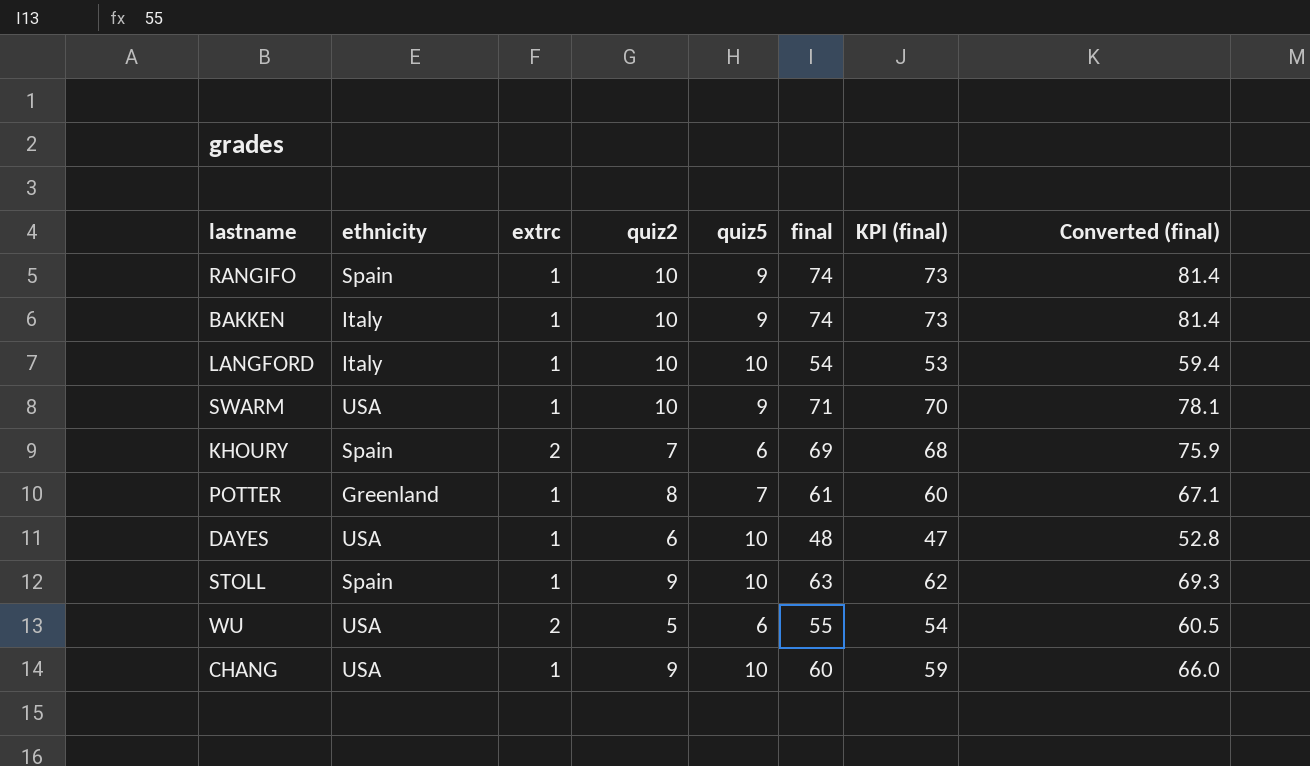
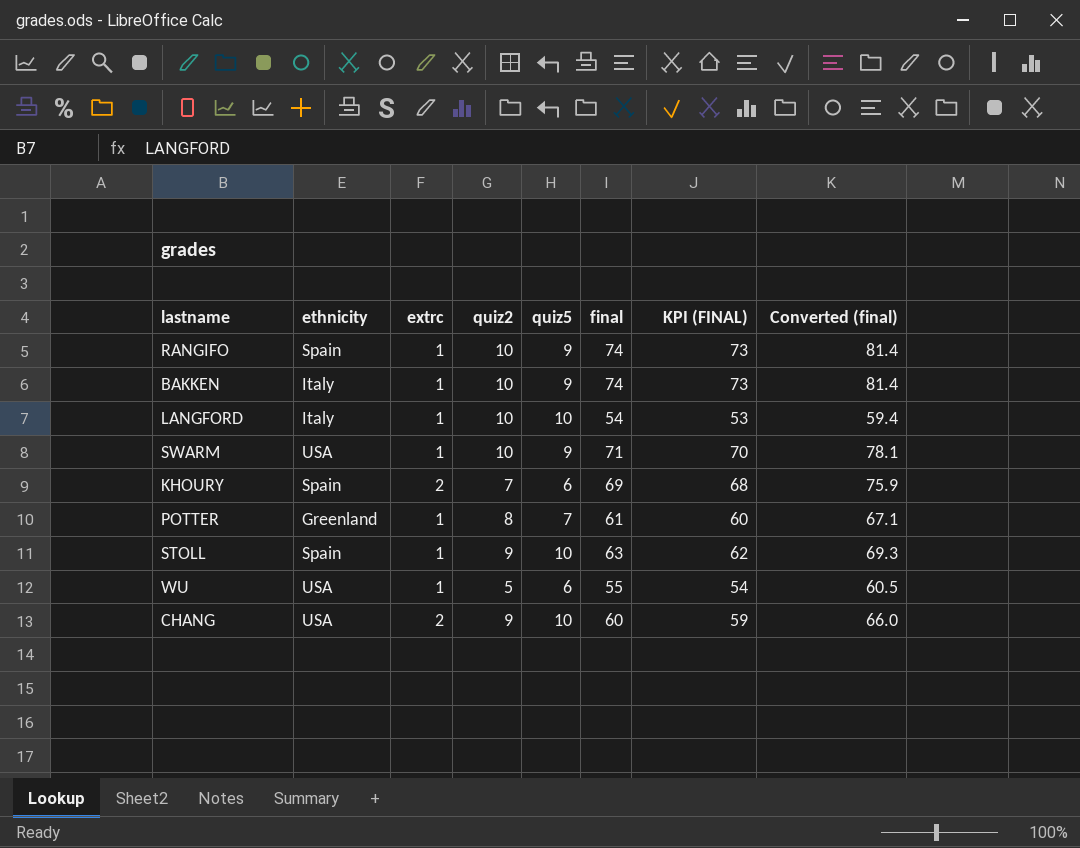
column name: KPI (final) -> KPI (FINAL)
row DAYES: USA | 1 | 6 | 10 | 48 | 47 | 52.8 -> none
WU | extrc: 2 -> 1
CHANG | extrc: 1 -> 2

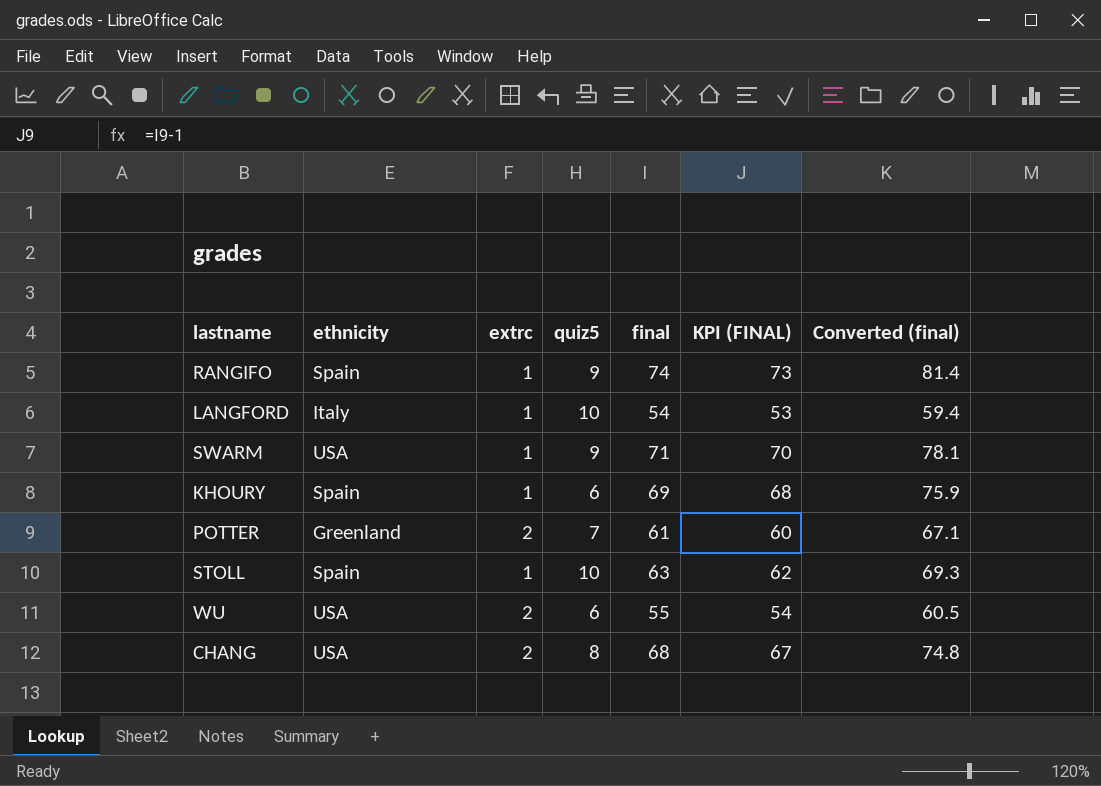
column quiz2 | position: 4 -> none
row BAKKEN: Italy | 1 | 10 | 9 | 74 | 73 | 81.4 -> none
KHOURY | extrc: 2 -> 1
POTTER | extrc: 1 -> 2
WU | extrc: 1 -> 2
CHANG | quiz5: 10 -> 8
CHANG | final: 60 -> 68
CHANG | KPI (FINAL): 59 -> 67
CHANG | Converted (final): 66.0 -> 74.8

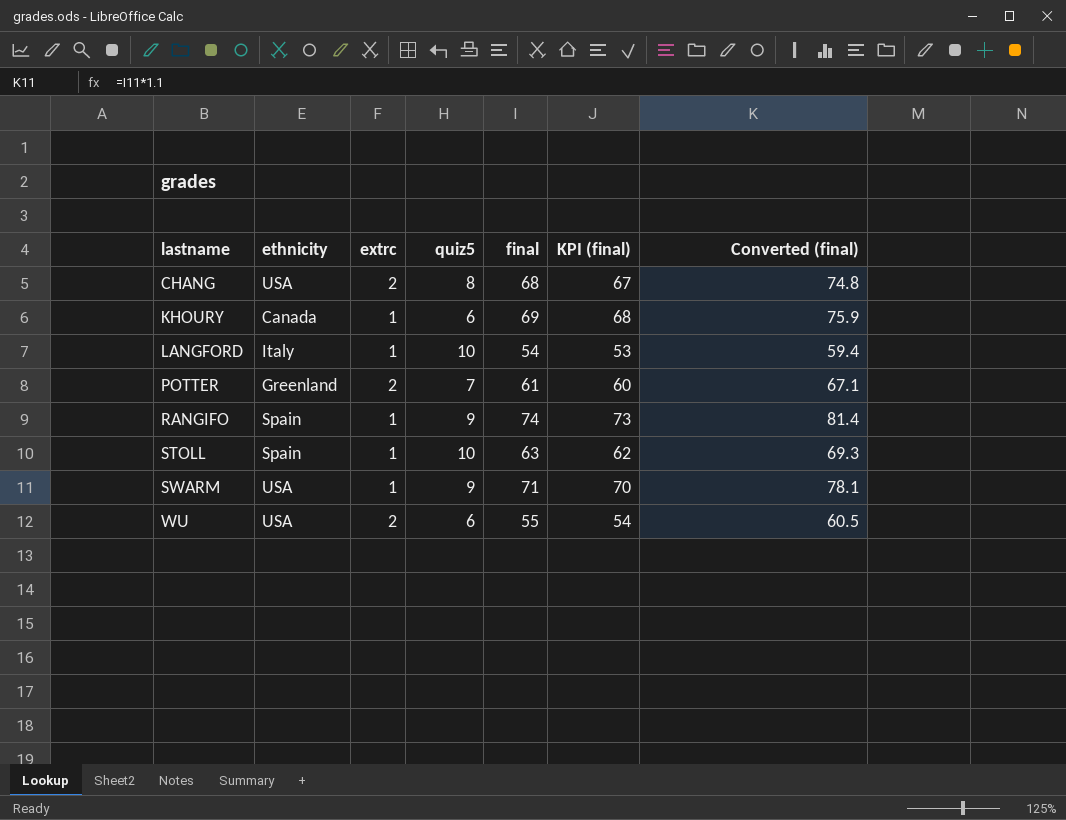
row order: none -> lastname ascending
column name: KPI (FINAL) -> KPI (final)
KHOURY | ethnicity: Spain -> Canada

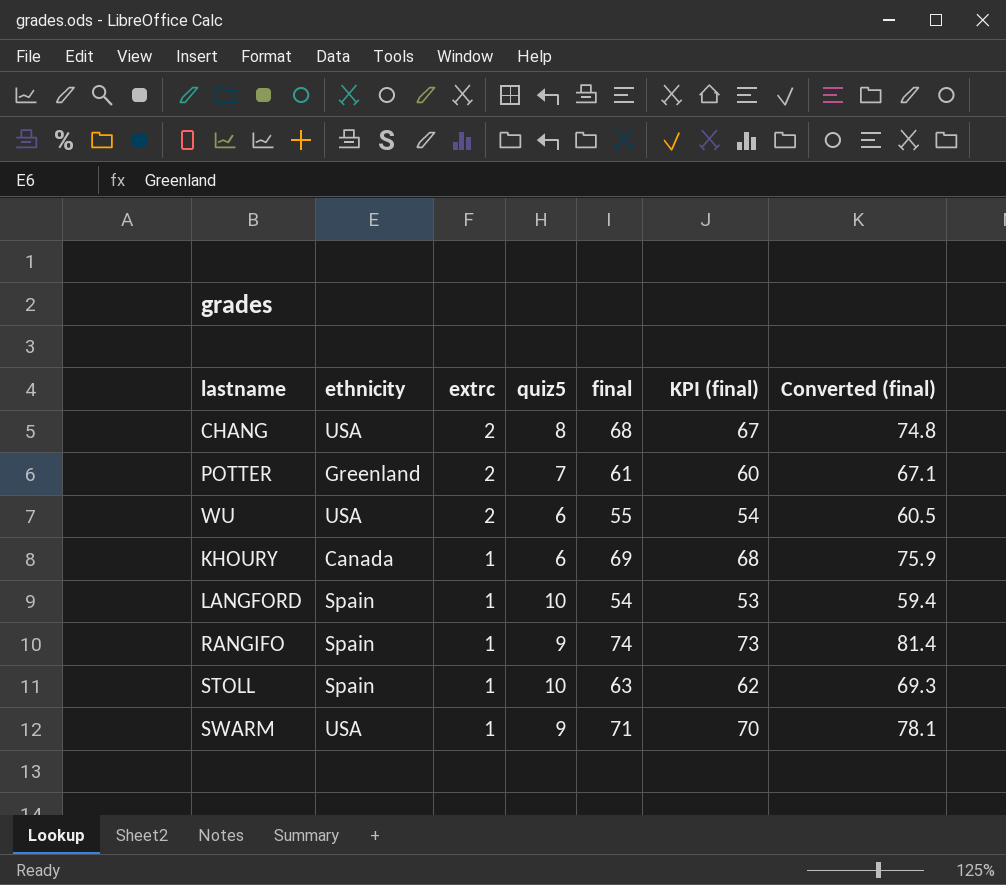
row order: lastname ascending -> extrc descending
LANGFORD | ethnicity: Italy -> Spain

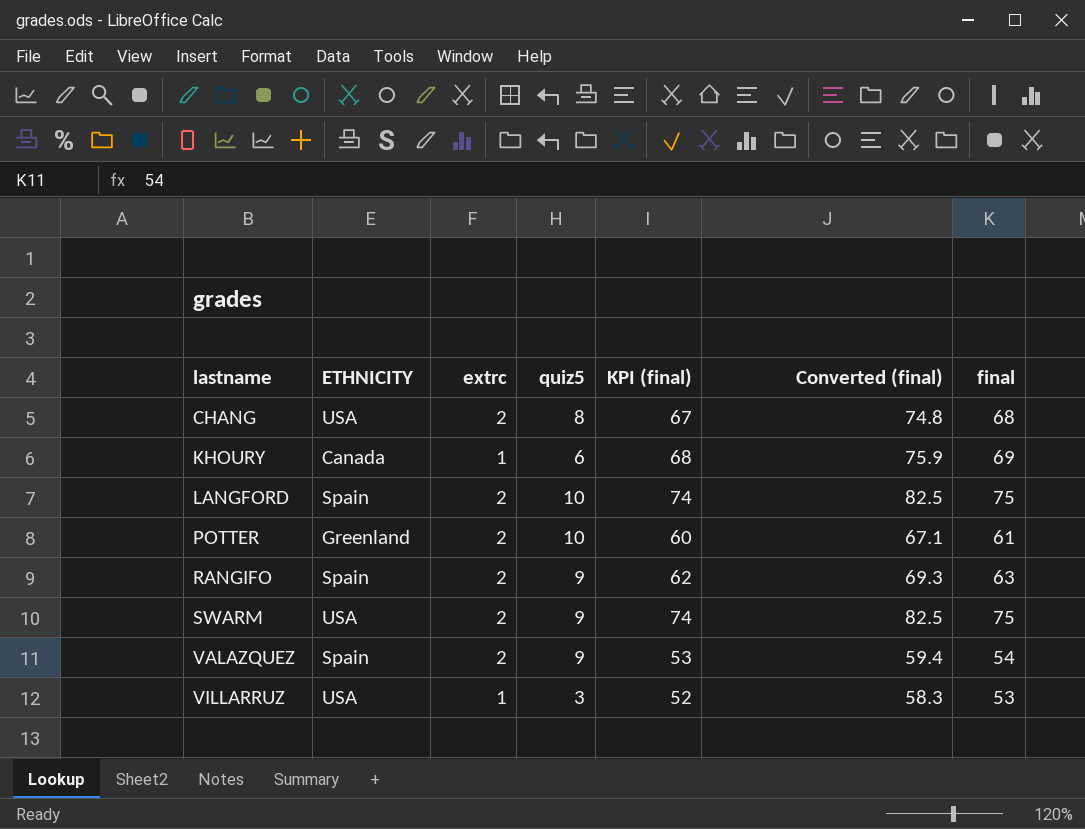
row order: extrc descending -> lastname ascending
column name: ethnicity -> ETHNICITY
column final | position: 5 -> 7
row WU: USA | 2 | 6 | 55 | 54 | 60.5 -> none
row STOLL: Spain | 1 | 10 | 63 | 62 | 69.3 -> none
LANGFORD | extrc: 1 -> 2
LANGFORD | KPI (final): 53 -> 74
LANGFORD | Converted (final): 59.4 -> 82.5
LANGFORD | final: 54 -> 75
POTTER | quiz5: 7 -> 10
RANGIFO | extrc: 1 -> 2
RANGIFO | KPI (final): 73 -> 62
RANGIFO | Converted (final): 81.4 -> 69.3
RANGIFO | final: 74 -> 63
SWARM | extrc: 1 -> 2
SWARM | KPI (final): 70 -> 74
SWARM | Converted (final): 78.1 -> 82.5
SWARM | final: 71 -> 75
row VALAZQUEZ: none -> Spain | 2 | 9 | 53 | 59.4 | 54
row VILLARRUZ: none -> USA | 1 | 3 | 52 | 58.3 | 53

